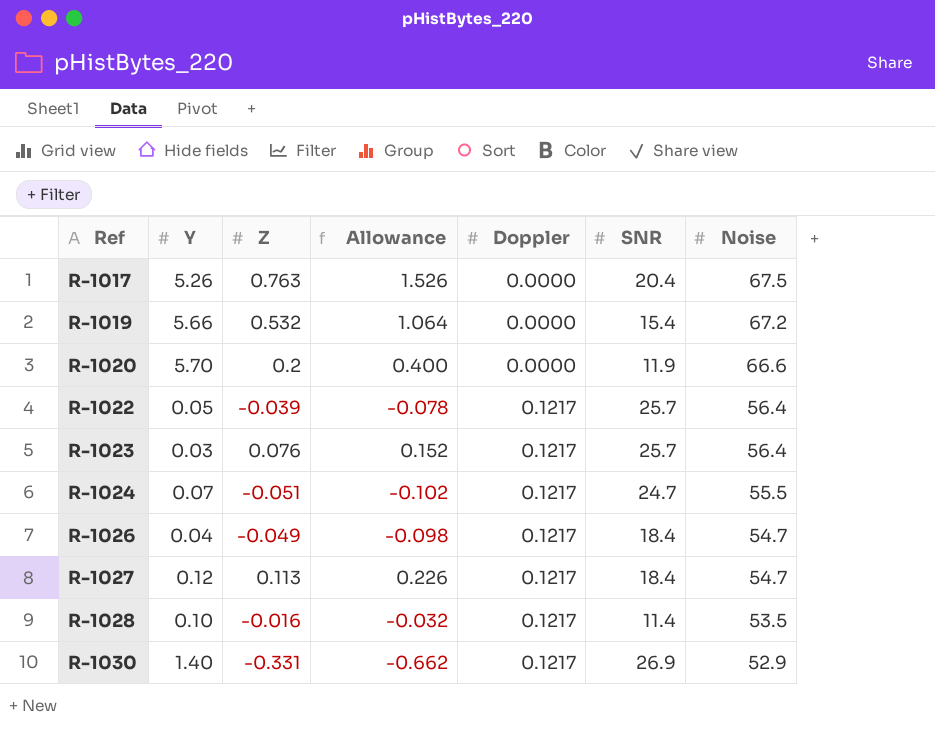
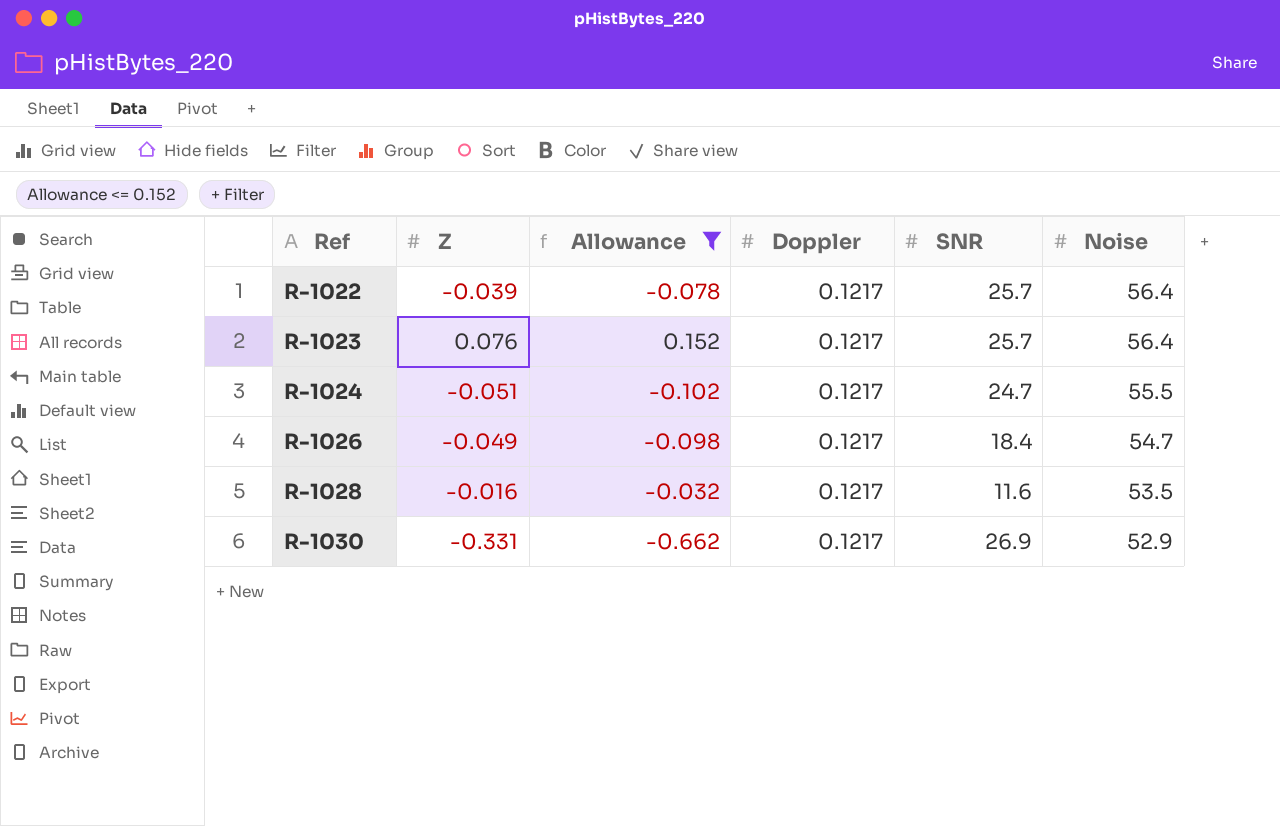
filter: none -> Allowance <= 0.152
column Y | position: 2 -> none
R-1028 | SNR: 11.4 -> 11.6

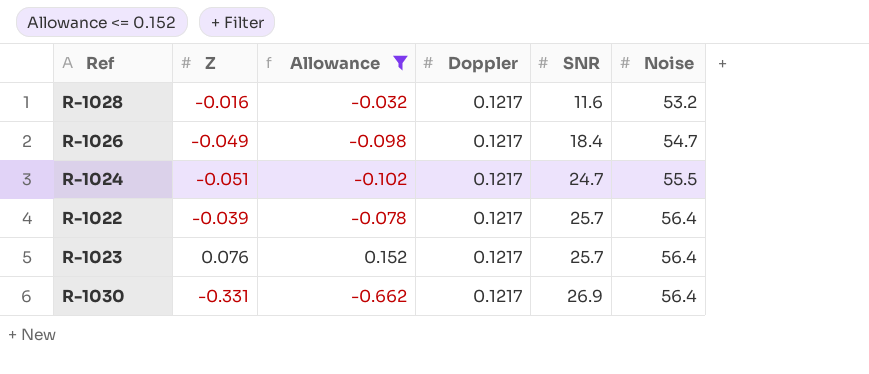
row order: Ref ascending -> SNR ascending
R-1028 | Noise: 53.5 -> 53.2
R-1030 | Noise: 52.9 -> 56.4

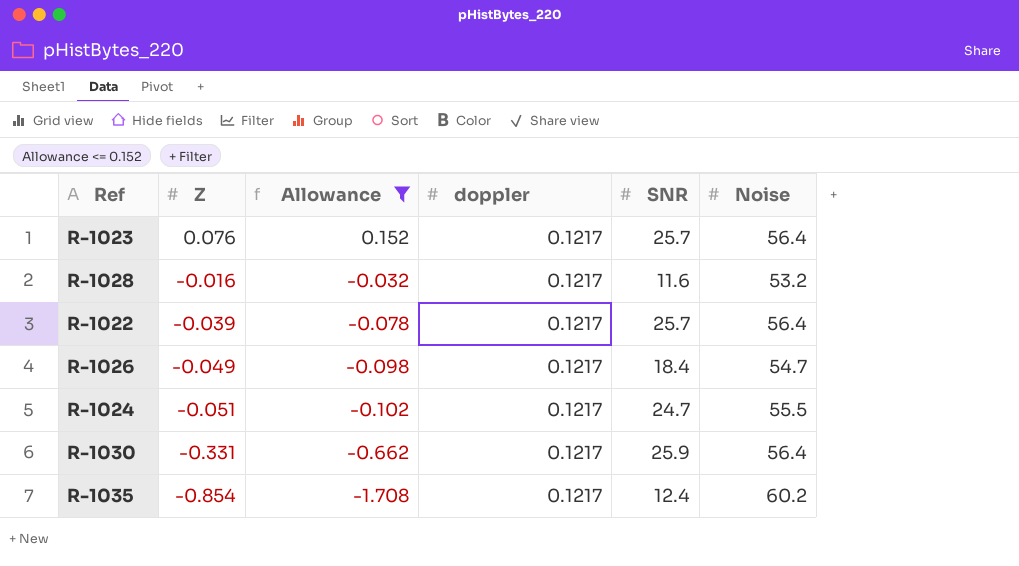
row order: SNR ascending -> Z descending
column name: Doppler -> doppler
R-1030 | SNR: 26.9 -> 25.9
row R-1035: none -> -0.854 | -1.708 | 0.1217 | 12.4 | 60.2

